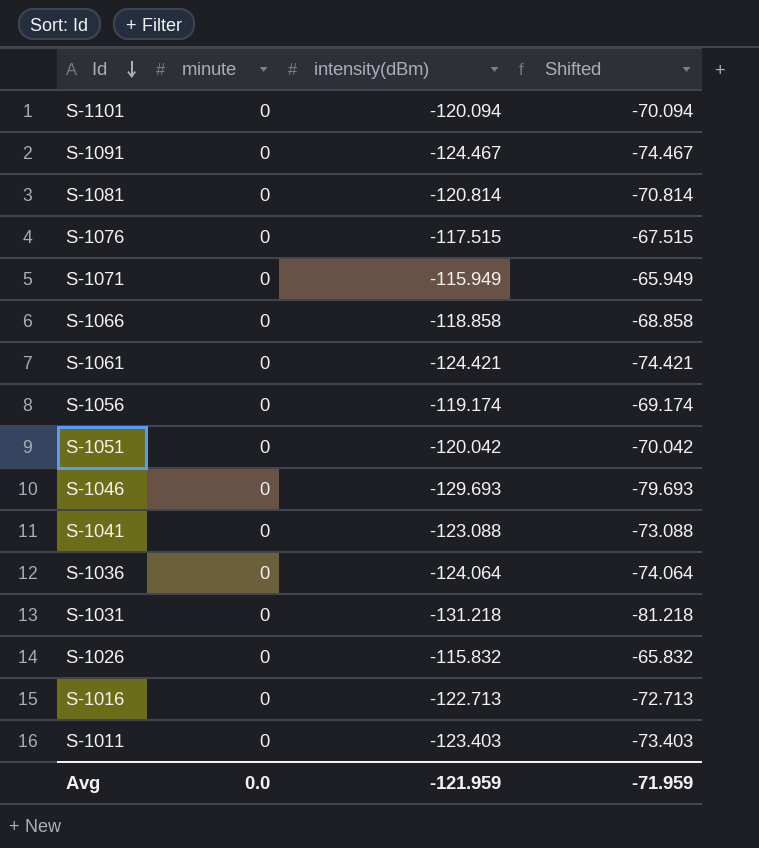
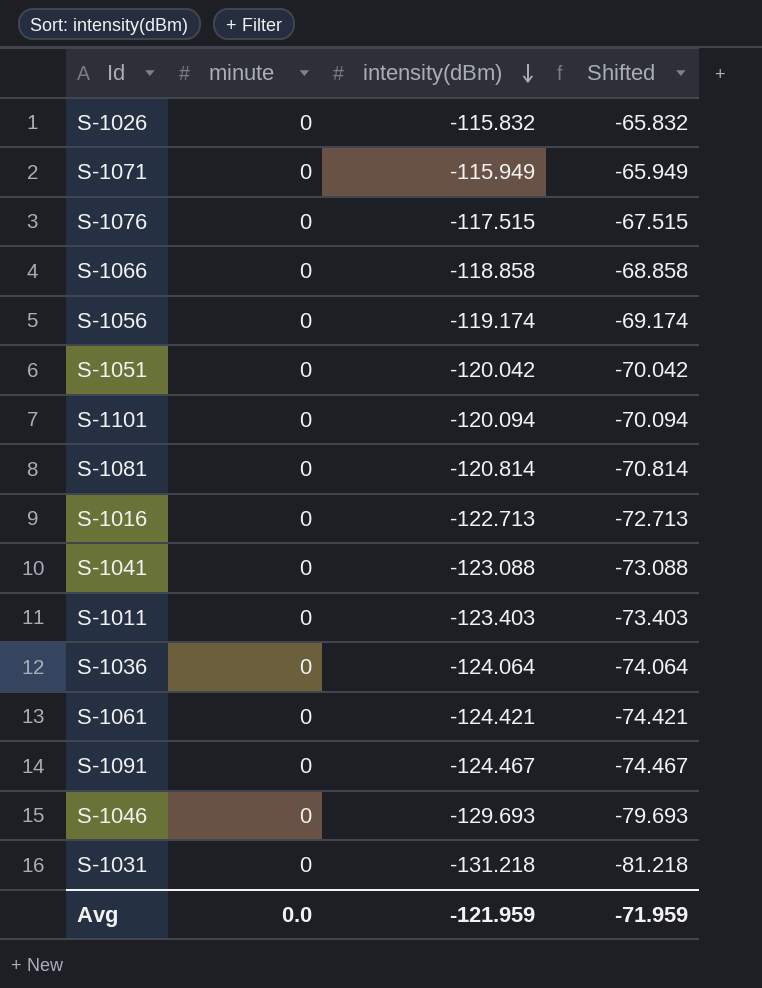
row order: Id descending -> intensity(dBm) descending

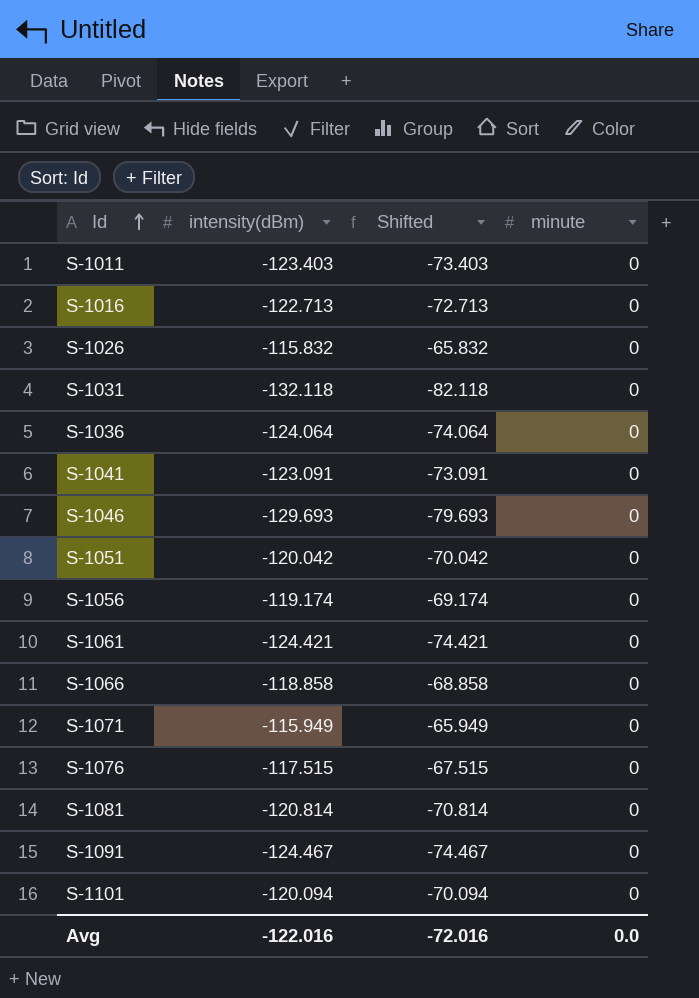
row order: intensity(dBm) descending -> Id ascending
column minute | position: 2 -> 4
S-1031 | intensity(dBm): -131.218 -> -132.118
S-1031 | Shifted: -81.218 -> -82.118
S-1041 | intensity(dBm): -123.088 -> -123.091
S-1041 | Shifted: -73.088 -> -73.091
Avg | intensity(dBm): -121.959 -> -122.016
Avg | Shifted: -71.959 -> -72.016

